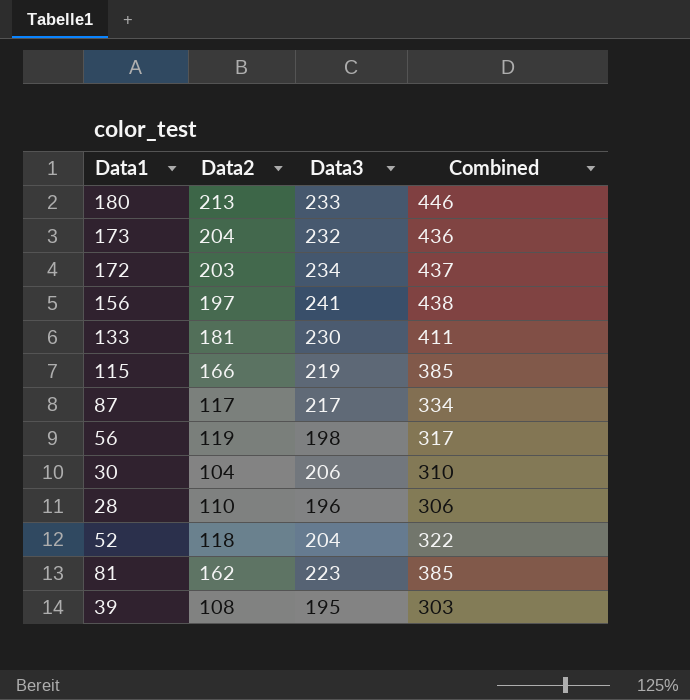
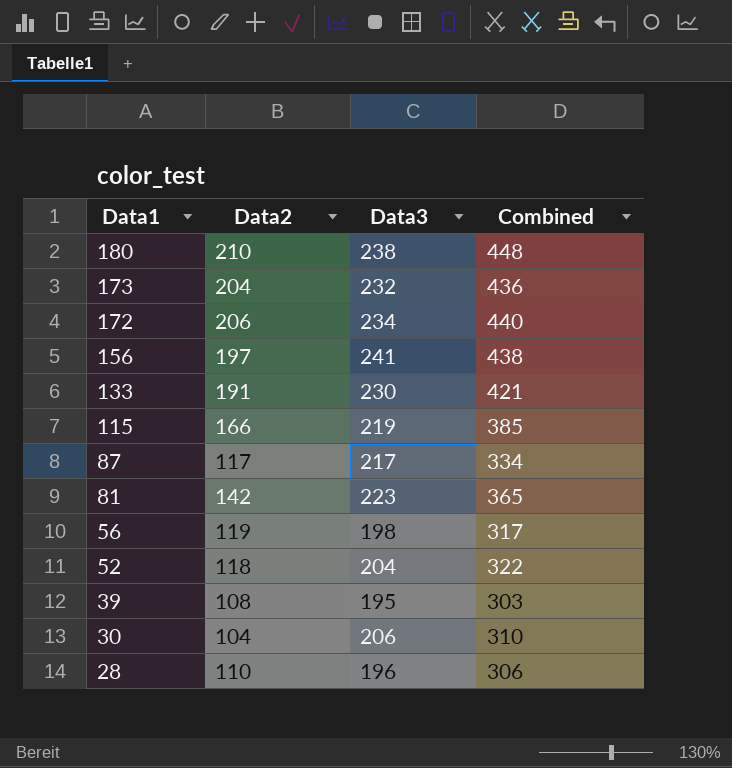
row order: none -> Data1 descending
180 | Data2: 213 -> 210
180 | Data3: 233 -> 238
180 | Combined: 446 -> 448
172 | Data2: 203 -> 206
172 | Combined: 437 -> 440
133 | Data2: 181 -> 191
133 | Combined: 411 -> 421
81 | Data2: 162 -> 142
81 | Combined: 385 -> 365

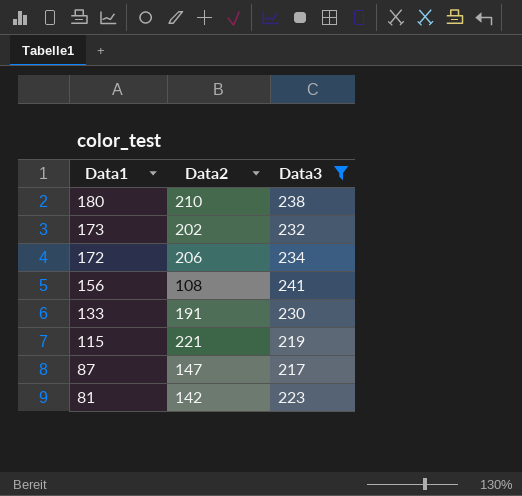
filter: none -> Data3 >= 217
column Combined | formula: [Data2] + [Data3] -> none
173 | Data2: 204 -> 202
156 | Data2: 197 -> 108
115 | Data2: 166 -> 221
87 | Data2: 117 -> 147

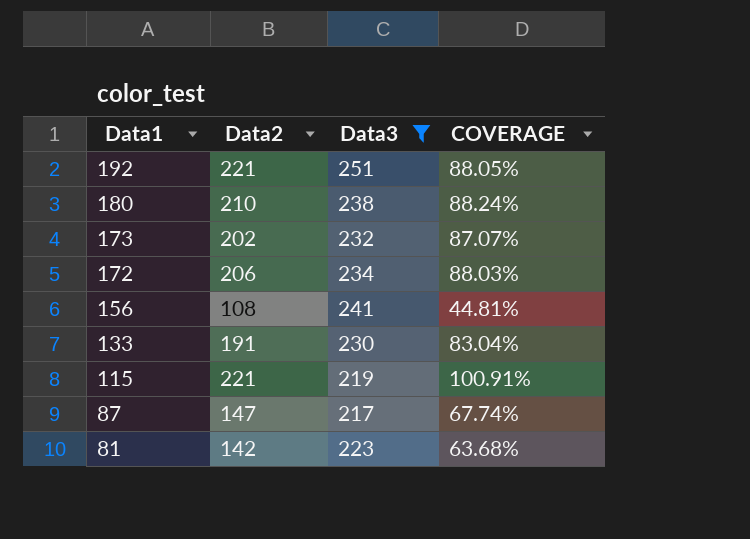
column COVERAGE | formula: none -> [Data2] / [Data3]
row 192: none -> 221 | 251 | 88.05%

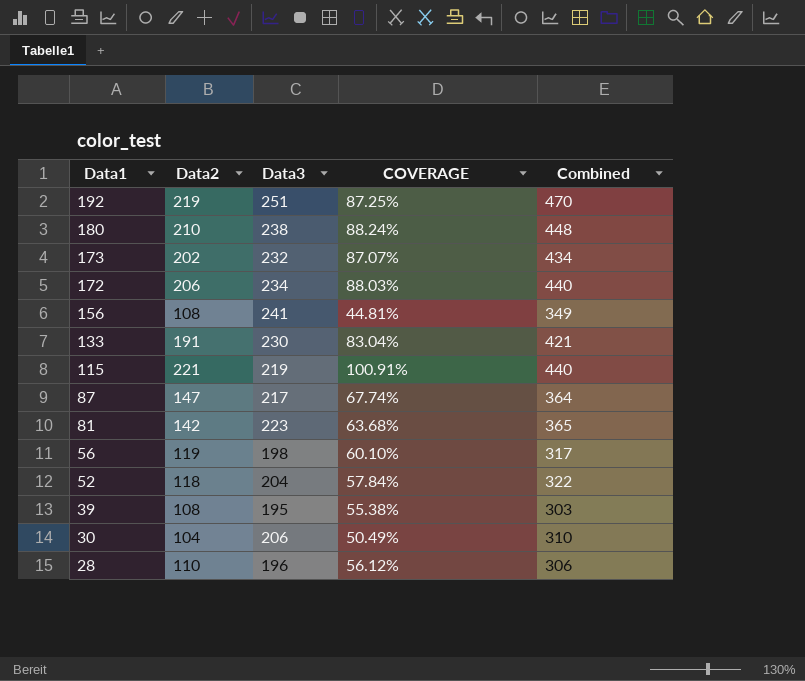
filter: Data3 >= 217 -> none
column Combined | formula: none -> [Data2] + [Data3]
192 | Data2: 221 -> 219
192 | COVERAGE: 88.05% -> 87.25%

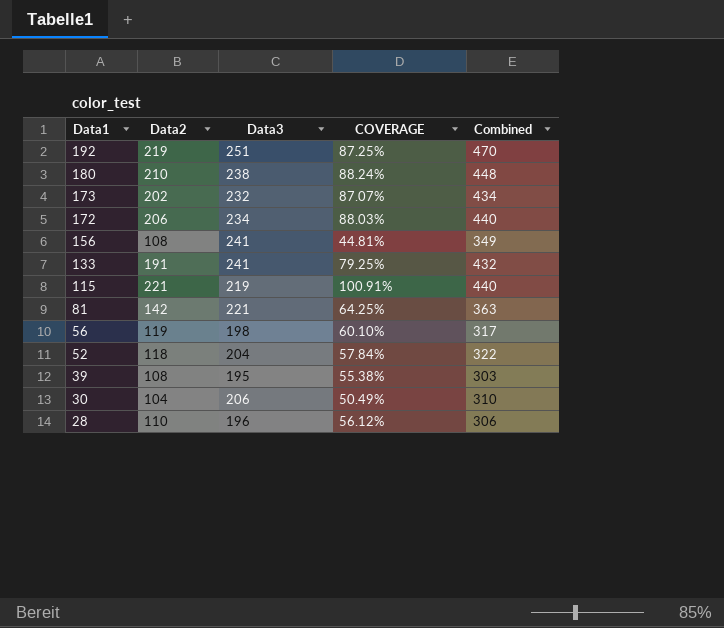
row 87: 147 | 217 | 67.74% | 364 -> none
133 | Data3: 230 -> 241
133 | COVERAGE: 83.04% -> 79.25%
133 | Combined: 421 -> 432
81 | Data3: 223 -> 221
81 | COVERAGE: 63.68% -> 64.25%
81 | Combined: 365 -> 363

